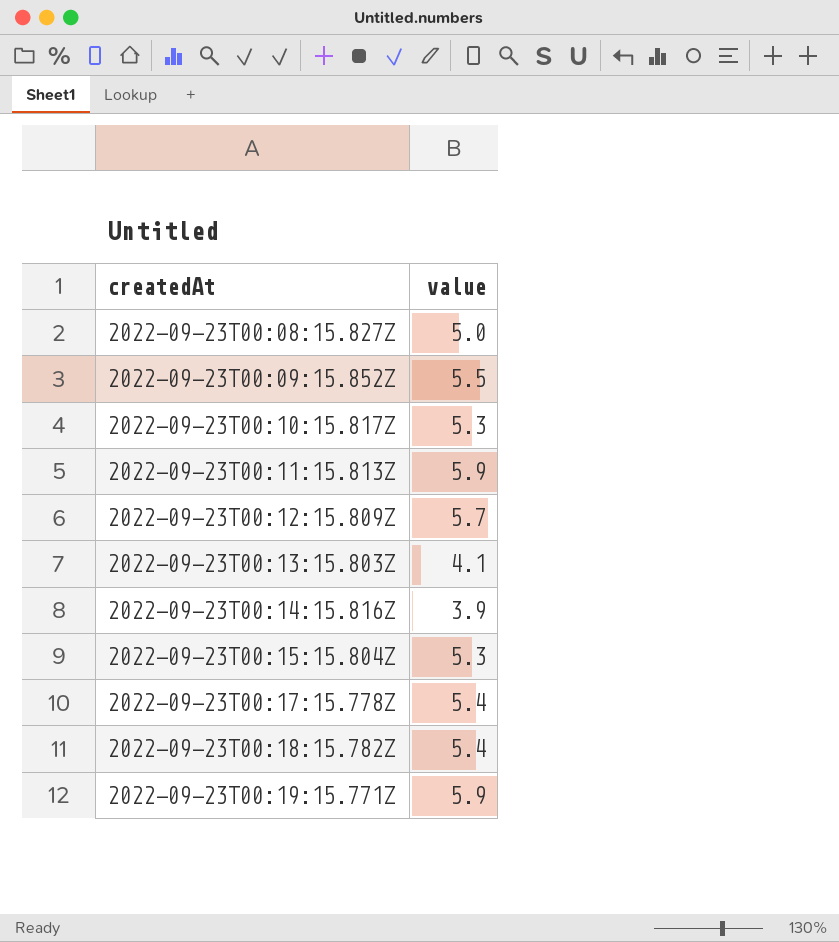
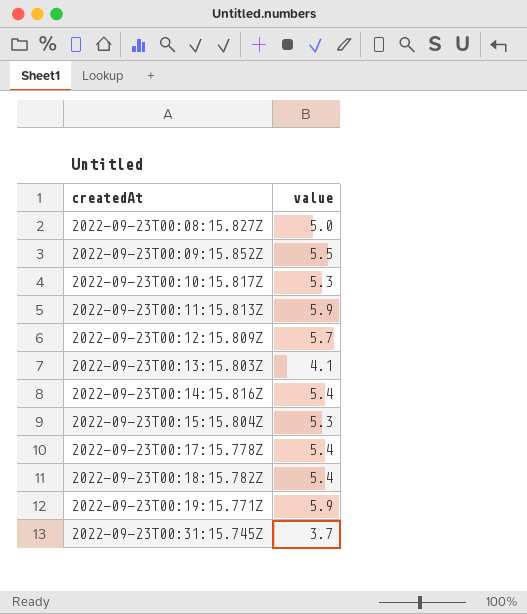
2022-09-23T00:14:15.816Z | value: 3.9 -> 5.4
row 2022-09-23T00:31:15.745Z: none -> 3.7

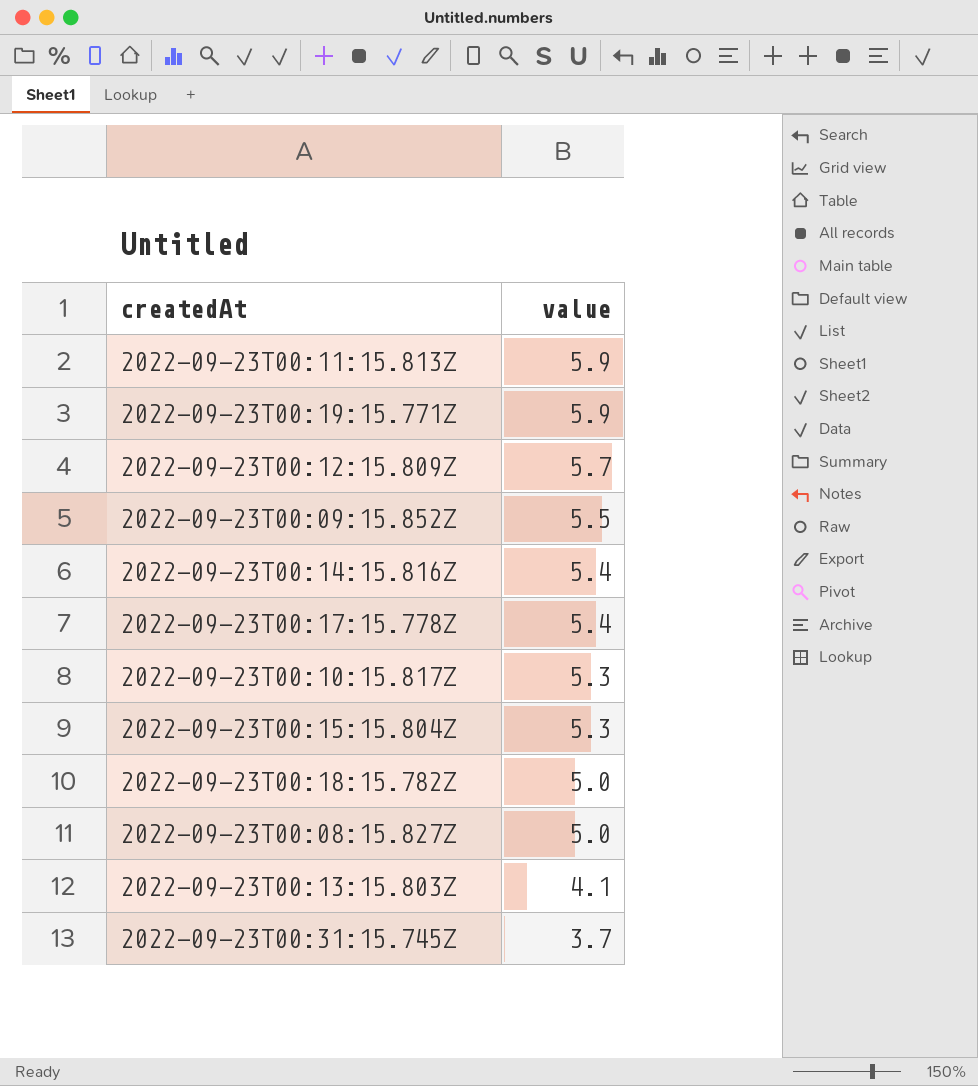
row order: createdAt ascending -> value descending
2022-09-23T00:18:15.782Z | value: 5.4 -> 5.0

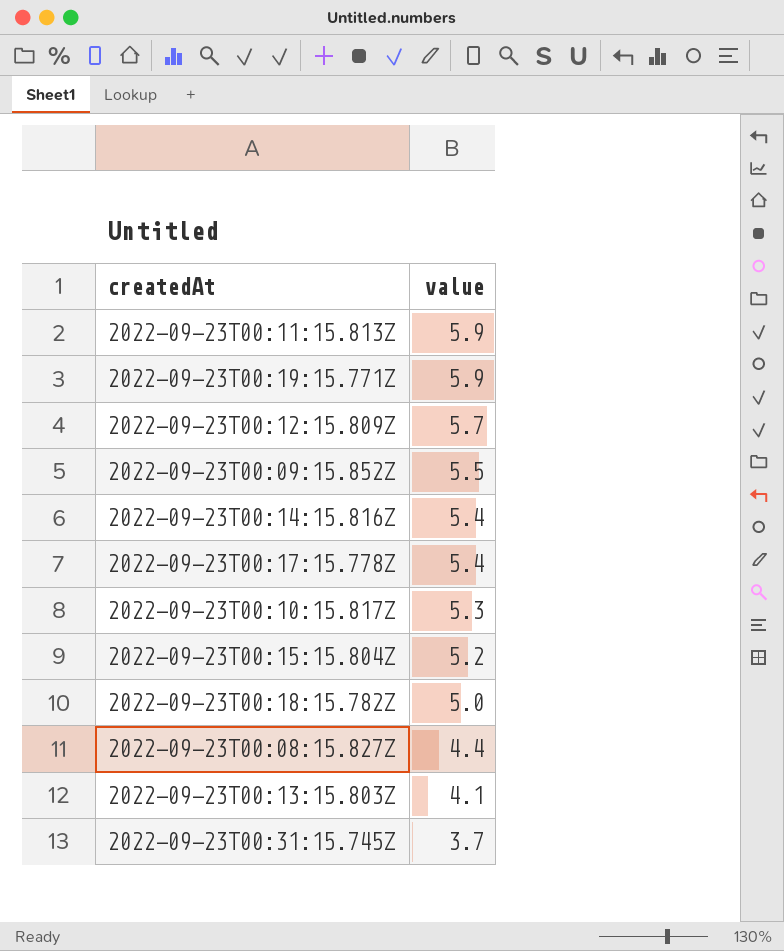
2022-09-23T00:15:15.804Z | value: 5.3 -> 5.2
2022-09-23T00:08:15.827Z | value: 5.0 -> 4.4

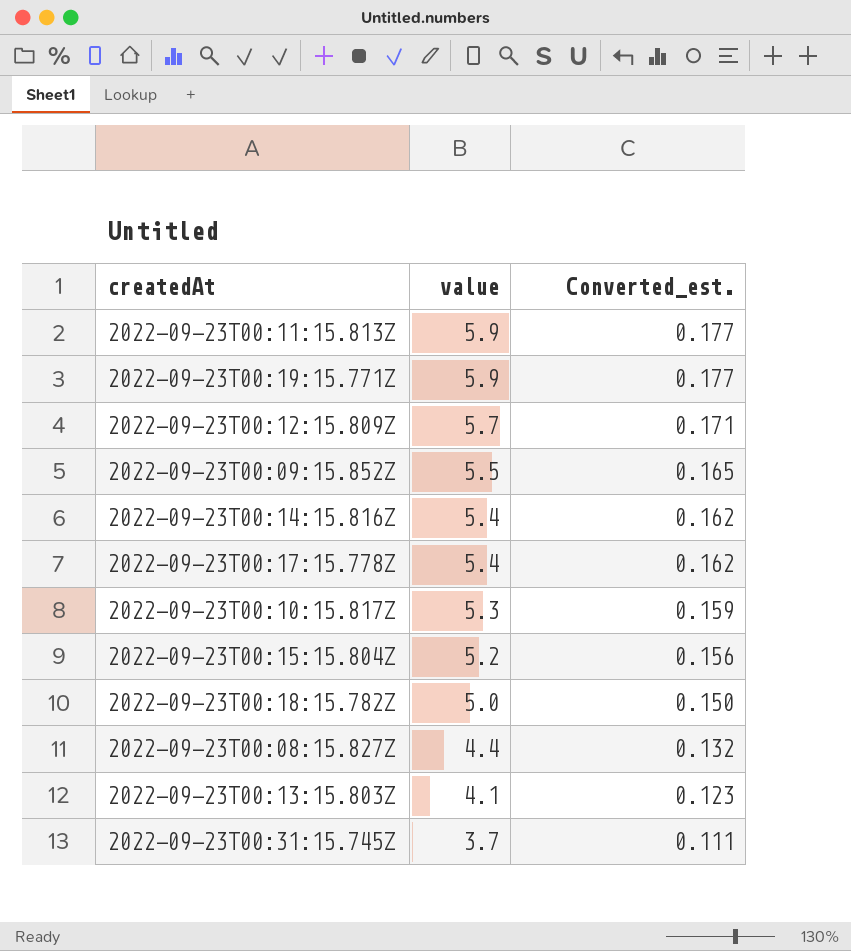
column Converted_est. | formula: none -> [value] * 0.03

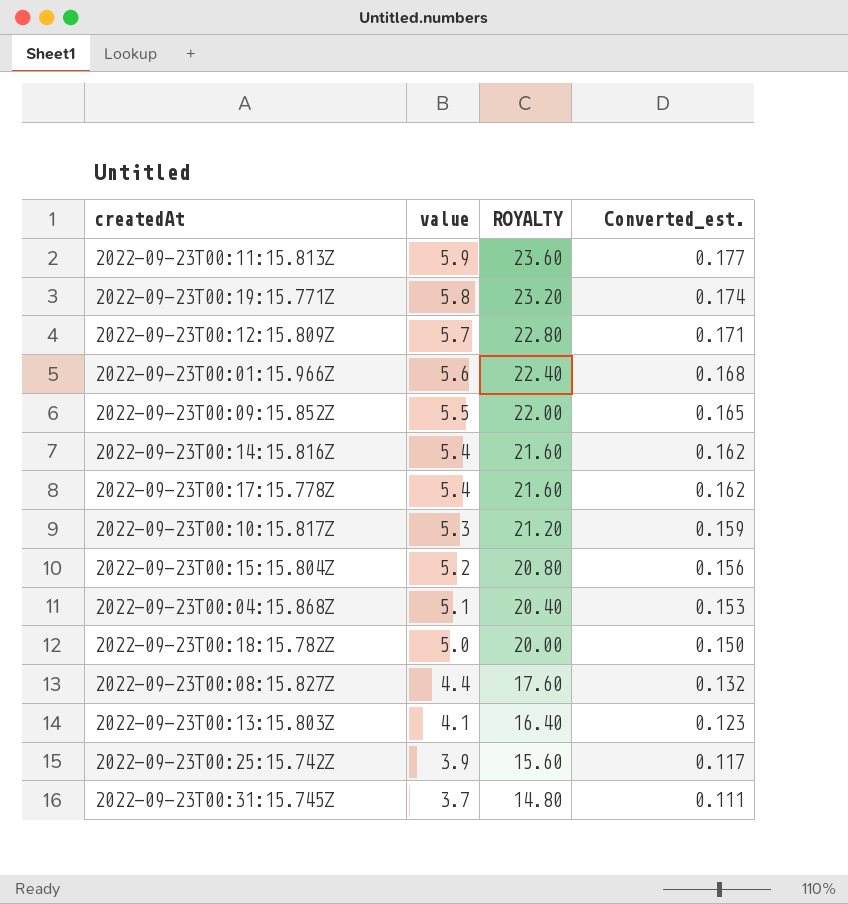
column ROYALTY | formula: none -> [value] * 4
2022-09-23T00:19:15.771Z | value: 5.9 -> 5.8
2022-09-23T00:19:15.771Z | Converted_est.: 0.177 -> 0.174
row 2022-09-23T00:01:15.966Z: none -> 5.6 | 22.40 | 0.168
row 2022-09-23T00:04:15.868Z: none -> 5.1 | 20.40 | 0.153
row 2022-09-23T00:25:15.742Z: none -> 3.9 | 15.60 | 0.117

